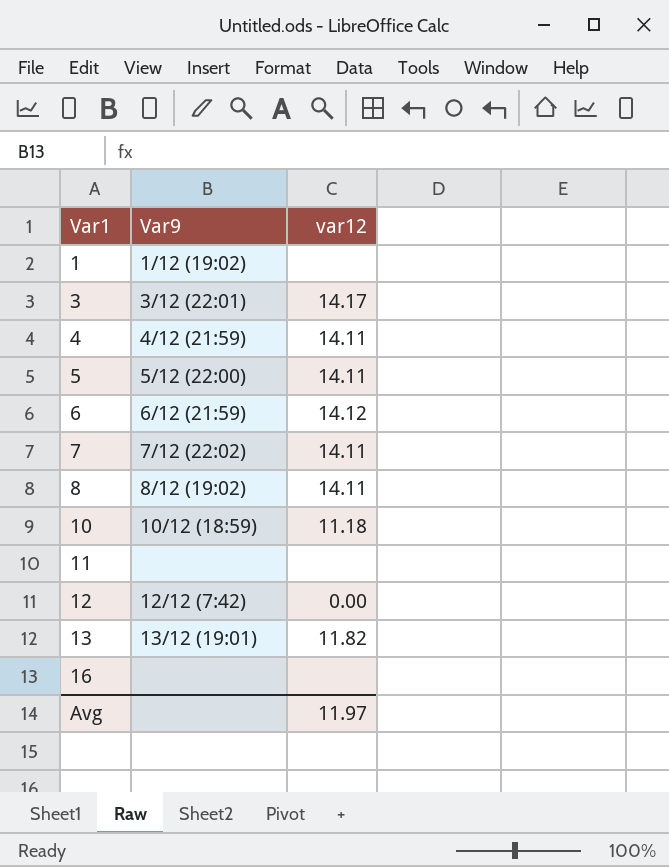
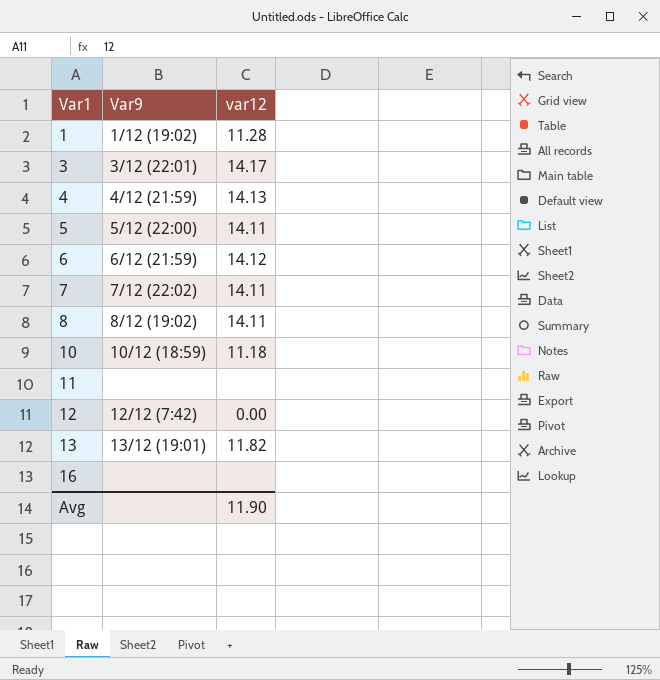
1 | var12: none -> 11.28
4 | var12: 14.11 -> 14.13
Avg | var12: 11.97 -> 11.90

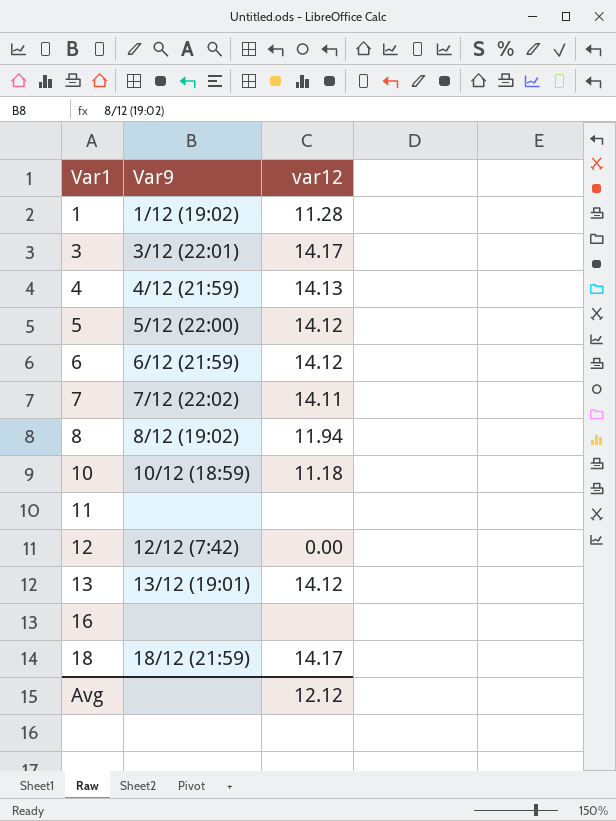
5 | var12: 14.11 -> 14.12
8 | var12: 14.11 -> 11.94
13 | var12: 11.82 -> 14.12
row 18: none -> 18/12 (21:59) | 14.17
Avg | var12: 11.90 -> 12.12

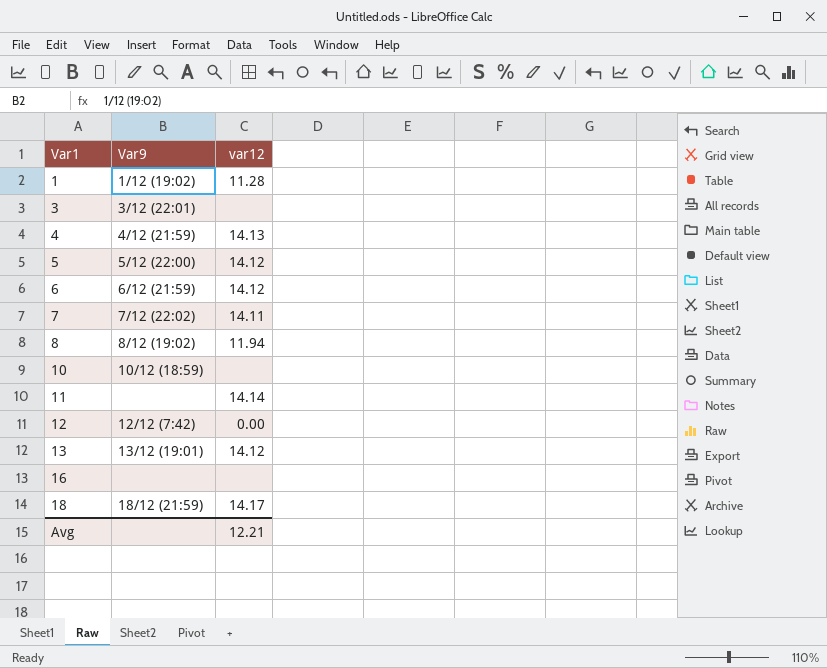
3 | var12: 14.17 -> none
10 | var12: 11.18 -> none
11 | var12: none -> 14.14
Avg | var12: 12.12 -> 12.21

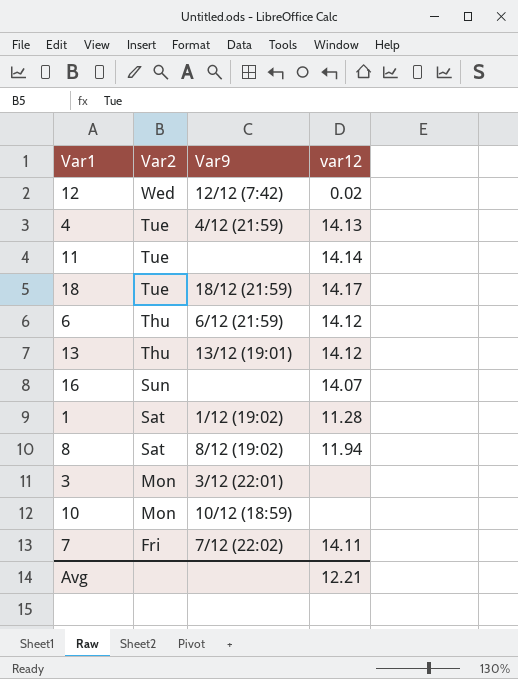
row order: Var1 ascending -> Var2 descending
column Var2 | position: none -> 2
row 5: 5/12 (22:00) | 14.12 -> none
12 | var12: 0.00 -> 0.02
16 | var12: none -> 14.07

